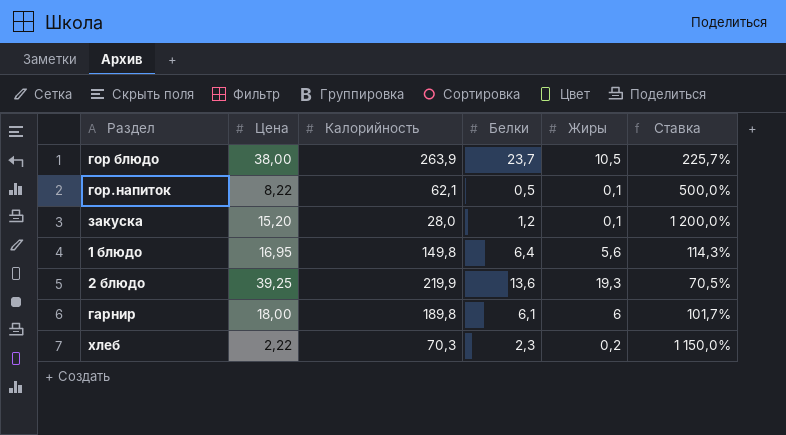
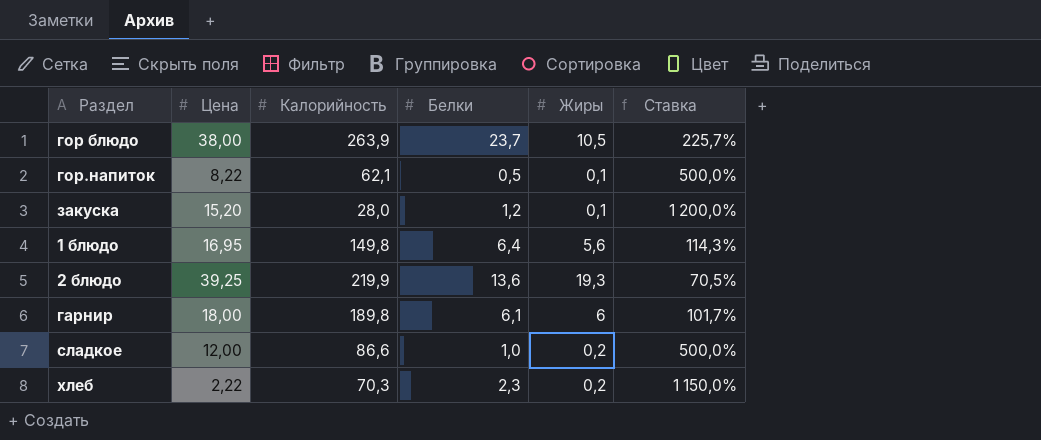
row сладкое: none -> 12,00 | 86,6 | 1,0 | 0,2 | 500,0%

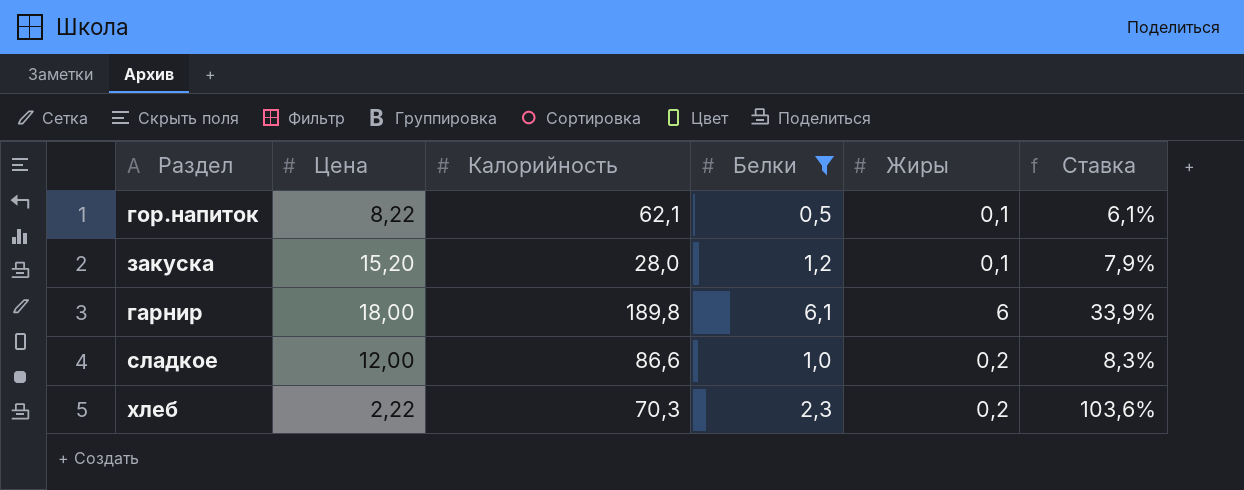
filter: none -> Белки <= 6,1
column Ставка | formula: [Белки] / [Жиры] -> [Белки] / [Цена]

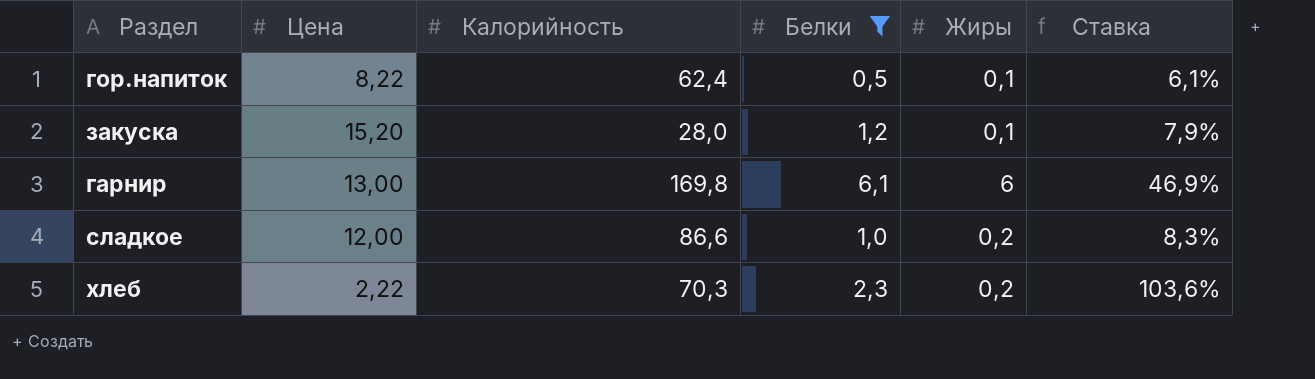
гор.напиток | Калорийность: 62,1 -> 62,4
гарнир | Цена: 18,00 -> 13,00
гарнир | Калорийность: 189,8 -> 169,8
гарнир | Ставка: 33,9% -> 46,9%

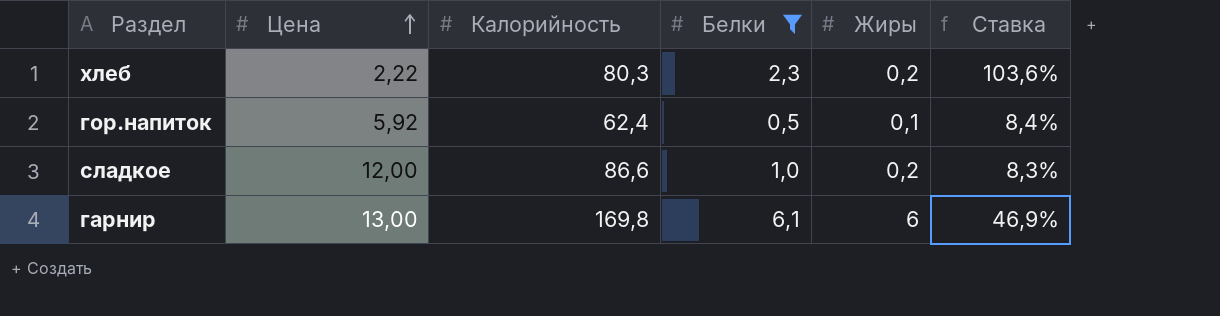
row order: none -> Цена ascending
row закуска: 15,20 | 28,0 | 1,2 | 0,1 | 7,9% -> none
хлеб | Калорийность: 70,3 -> 80,3
гор.напиток | Цена: 8,22 -> 5,92
гор.напиток | Ставка: 6,1% -> 8,4%

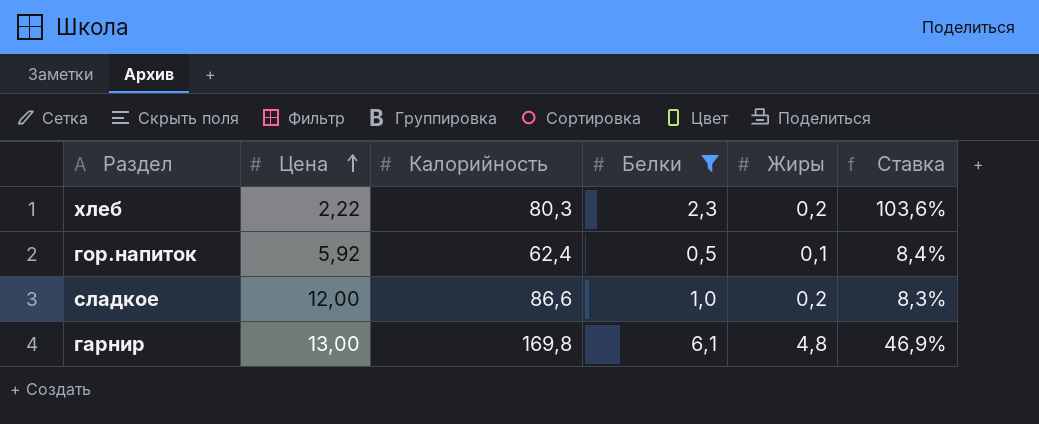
гарнир | Жиры: 6 -> 4,8

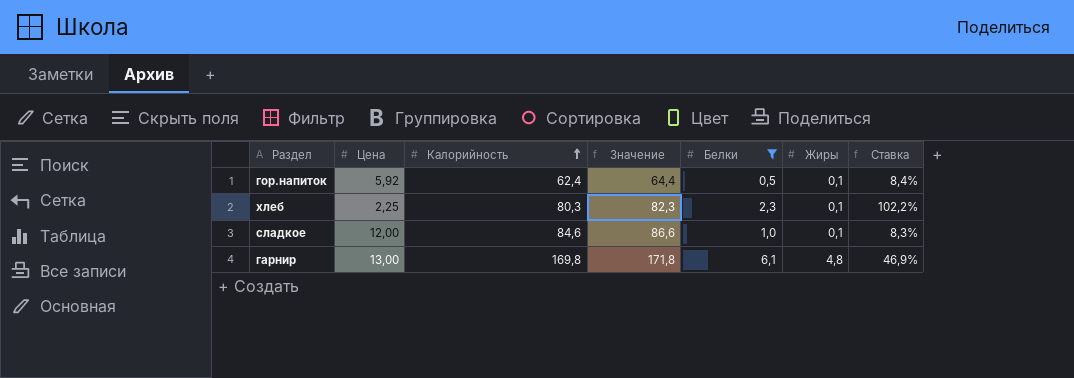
row order: Цена ascending -> Калорийность ascending
column Значение | formula: none -> [Калорийность] + 2
хлеб | Цена: 2,22 -> 2,25
хлеб | Жиры: 0,2 -> 0,1
хлеб | Ставка: 103,6% -> 102,2%
сладкое | Калорийность: 86,6 -> 84,6
сладкое | Жиры: 0,2 -> 0,1

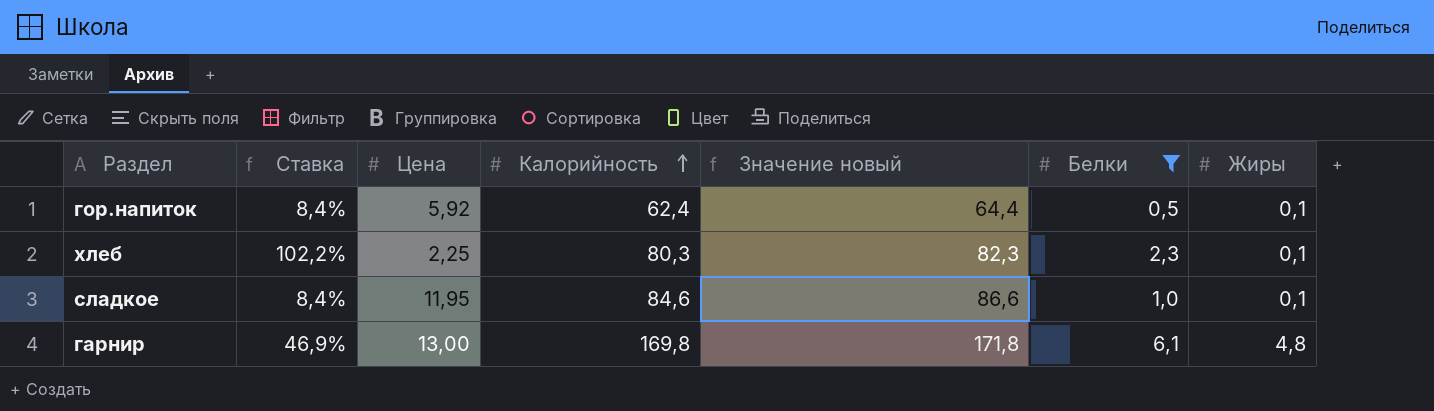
column Ставка | position: 7 -> 2
column name: Значение -> Значение новый
сладкое | Ставка: 8,3% -> 8,4%
сладкое | Цена: 12,00 -> 11,95

